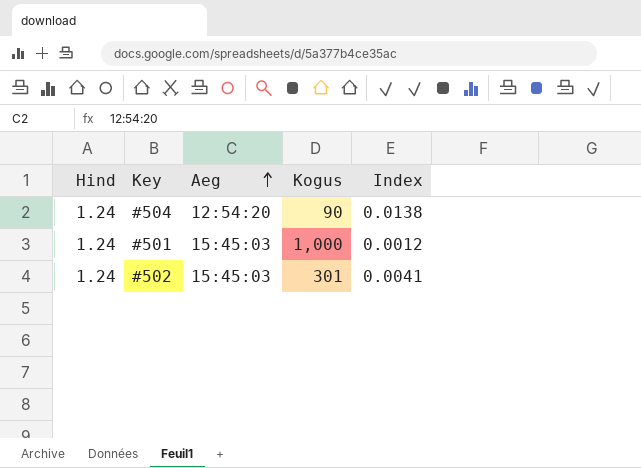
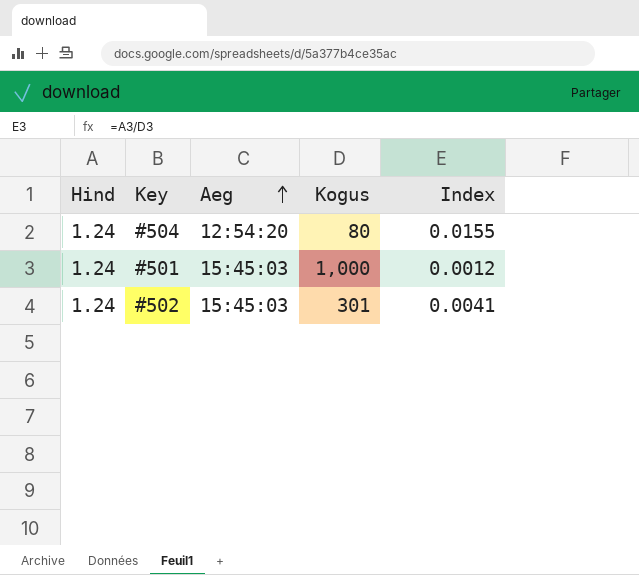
#504 | Kogus: 90 -> 80
#504 | Index: 0.0138 -> 0.0155

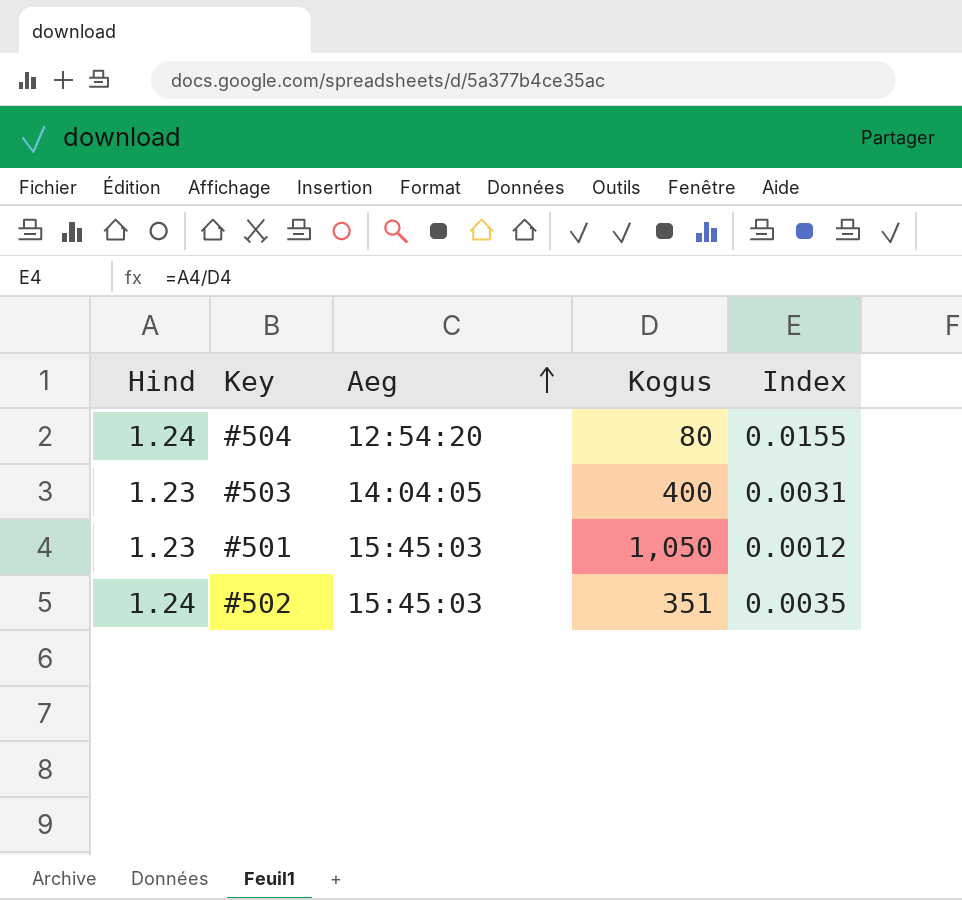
row #503: none -> 1.23 | 14:04:05 | 400 | 0.0031
#501 | Hind: 1.24 -> 1.23
#501 | Kogus: 1,000 -> 1,050
#502 | Kogus: 301 -> 351
#502 | Index: 0.0041 -> 0.0035

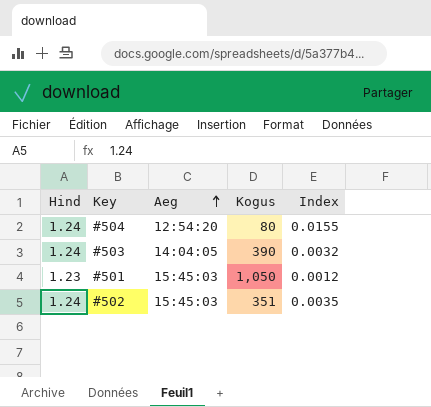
#503 | Hind: 1.23 -> 1.24
#503 | Kogus: 400 -> 390
#503 | Index: 0.0031 -> 0.0032

